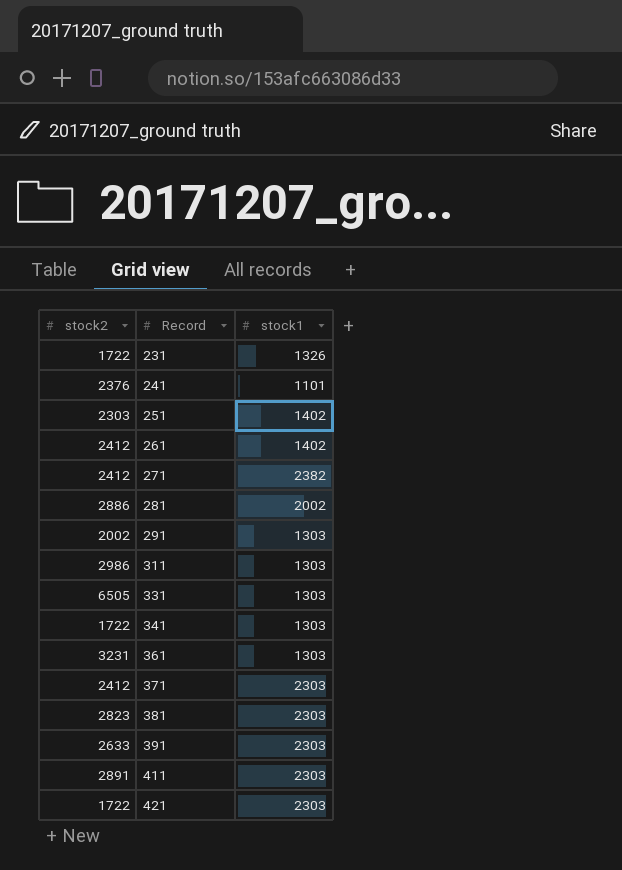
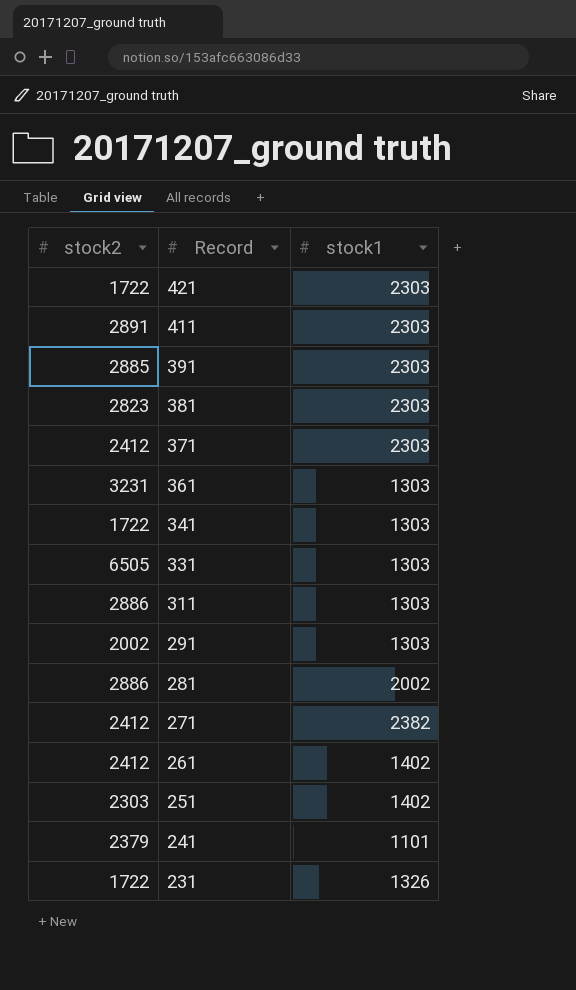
row order: Record ascending -> Record descending
391 | stock2: 2633 -> 2885
311 | stock2: 2986 -> 2886
241 | stock2: 2376 -> 2379

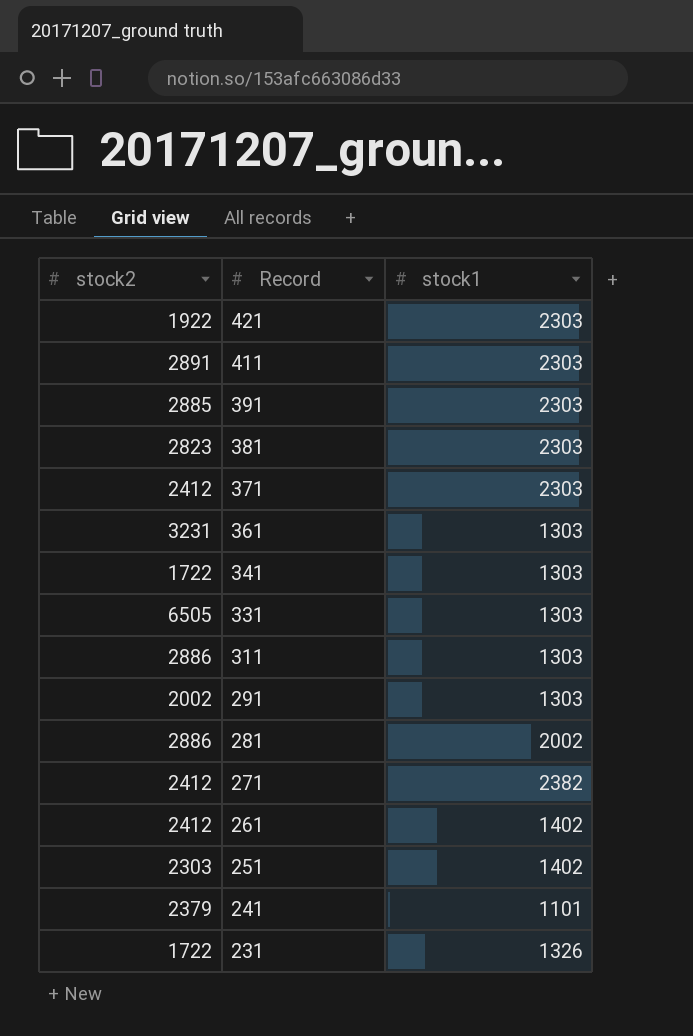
421 | stock2: 1722 -> 1922

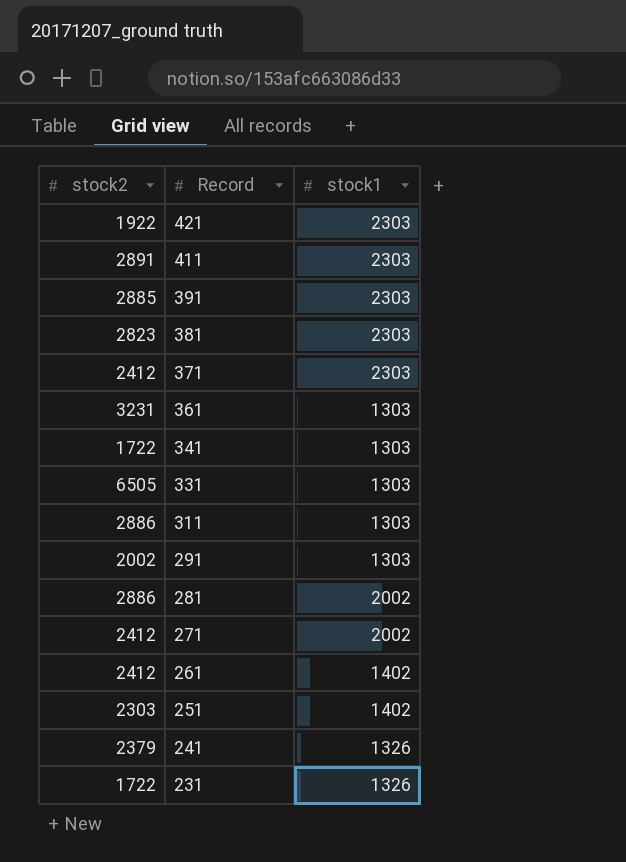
271 | stock1: 2382 -> 2002
241 | stock1: 1101 -> 1326

